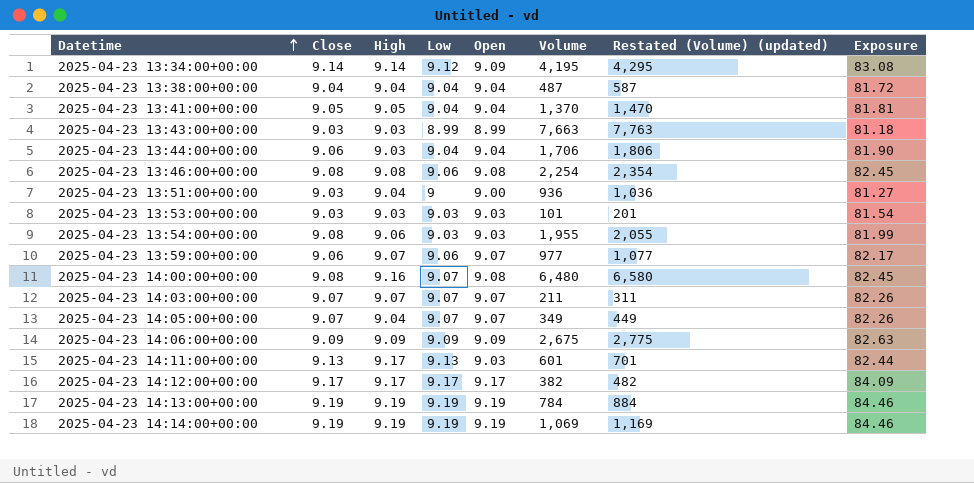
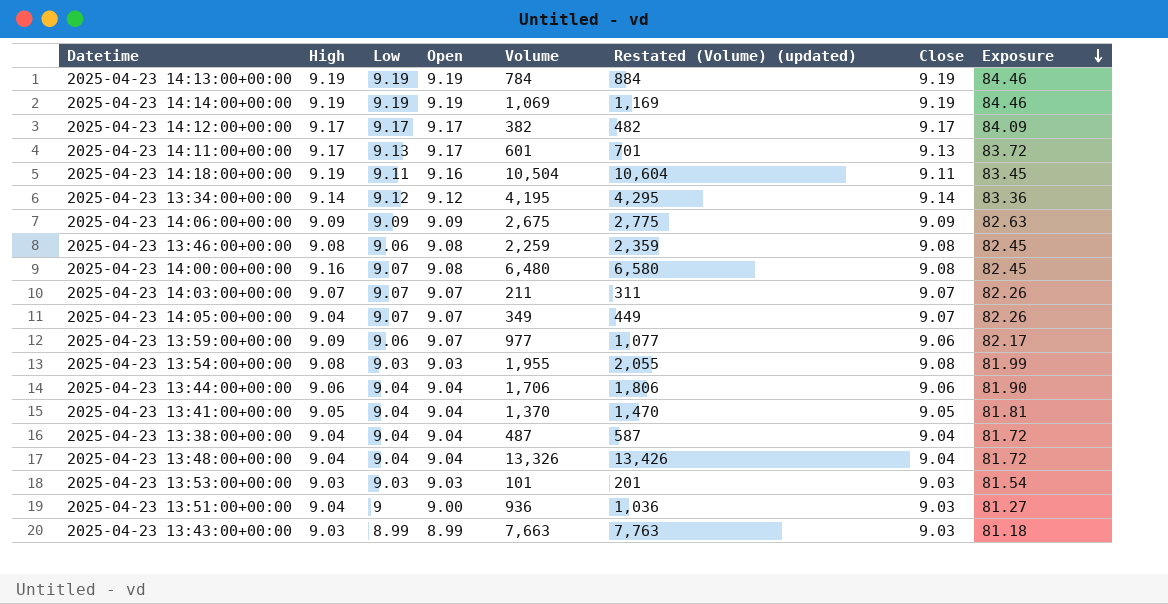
row order: Datetime ascending -> Exposure descending
column Close | position: 2 -> 7
2025-04-23 14:11:00+00:00 | Open: 9.03 -> 9.17
2025-04-23 14:11:00+00:00 | Exposure: 82.44 -> 83.72
row 2025-04-23 14:18:00+00:00: none -> 9.19 | 9.11 | 9.16 | 10,504 | 10,604 | 9.11 | 83.45
2025-04-23 13:34:00+00:00 | Open: 9.09 -> 9.12
2025-04-23 13:34:00+00:00 | Exposure: 83.08 -> 83.36
2025-04-23 13:46:00+00:00 | Volume: 2,254 -> 2,259
2025-04-23 13:46:00+00:00 | Restated (Volume) (updated): 2,354 -> 2,359
2025-04-23 13:59:00+00:00 | High: 9.07 -> 9.09
2025-04-23 13:54:00+00:00 | High: 9.06 -> 9.08
2025-04-23 13:44:00+00:00 | High: 9.03 -> 9.06
row 2025-04-23 13:48:00+00:00: none -> 9.04 | 9.04 | 9.04 | 13,326 | 13,426 | 9.04 | 81.72

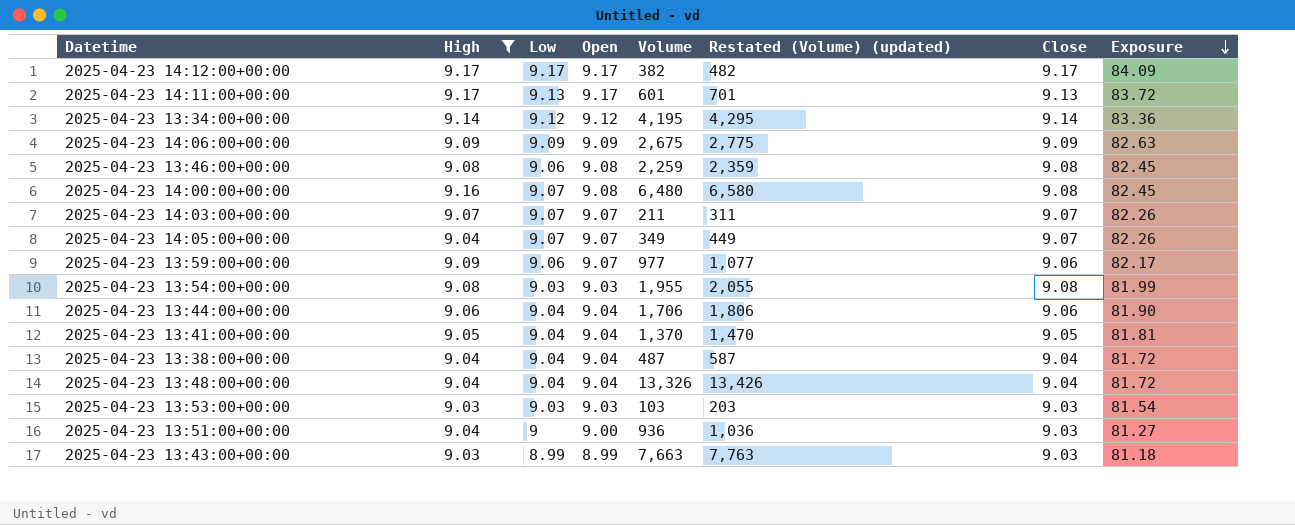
filter: none -> High != 9.19
2025-04-23 13:53:00+00:00 | Volume: 101 -> 103
2025-04-23 13:53:00+00:00 | Restated (Volume) (updated): 201 -> 203

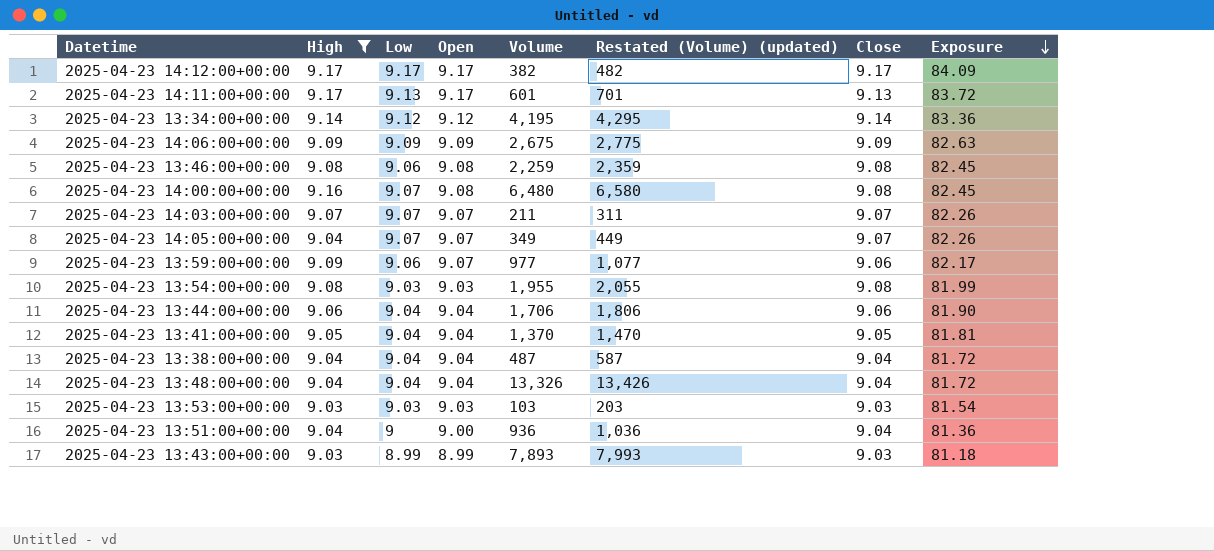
2025-04-23 13:51:00+00:00 | Close: 9.03 -> 9.04
2025-04-23 13:51:00+00:00 | Exposure: 81.27 -> 81.36
2025-04-23 13:43:00+00:00 | Volume: 7,663 -> 7,893
2025-04-23 13:43:00+00:00 | Restated (Volume) (updated): 7,763 -> 7,993

